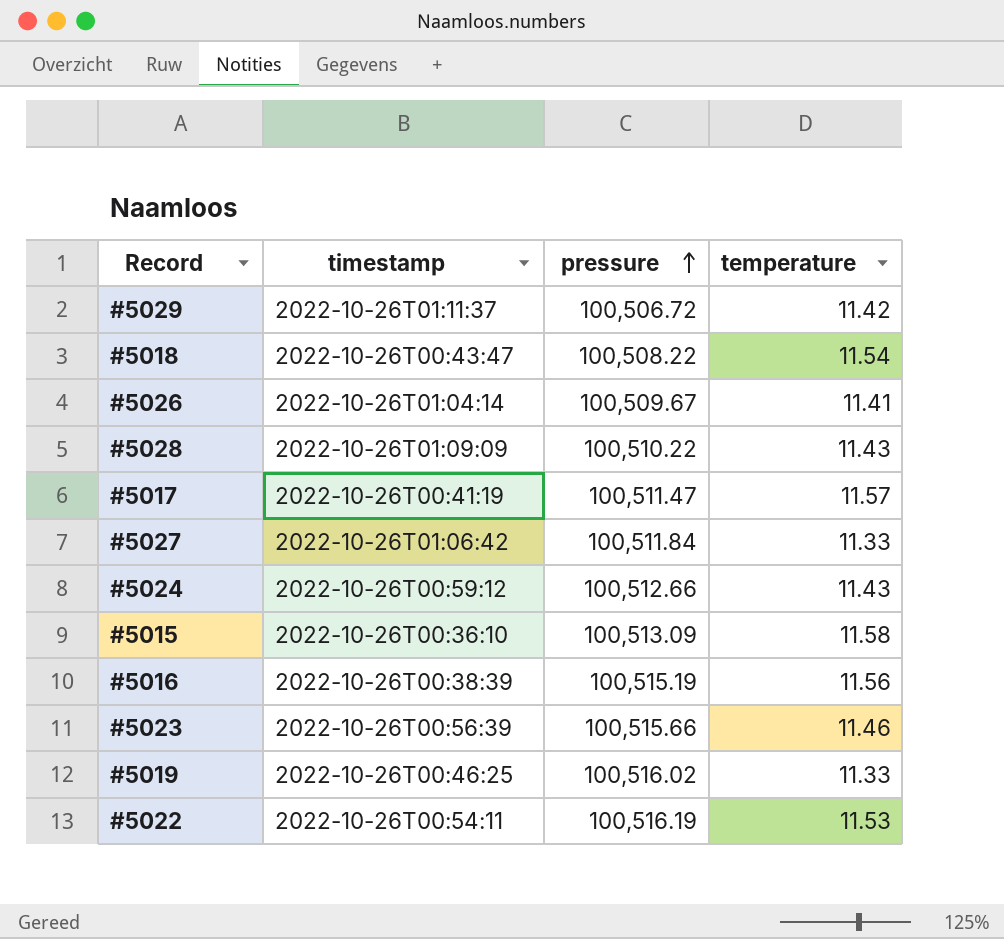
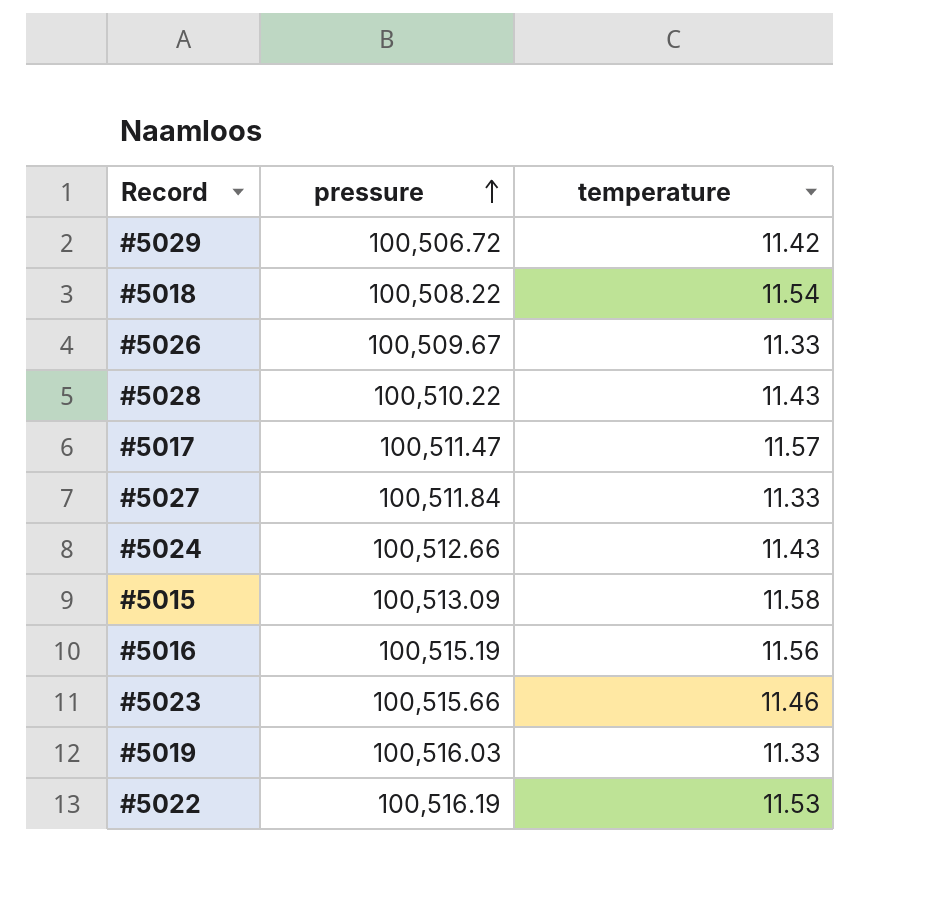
column timestamp | position: 2 -> none
#5026 | temperature: 11.41 -> 11.33
#5019 | pressure: 100,516.02 -> 100,516.03

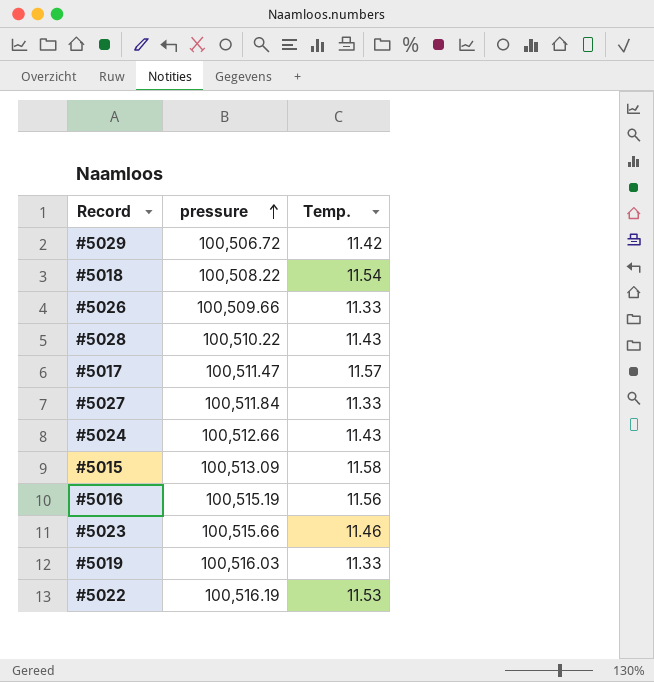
column name: temperature -> Temp.
#5026 | pressure: 100,509.67 -> 100,509.66

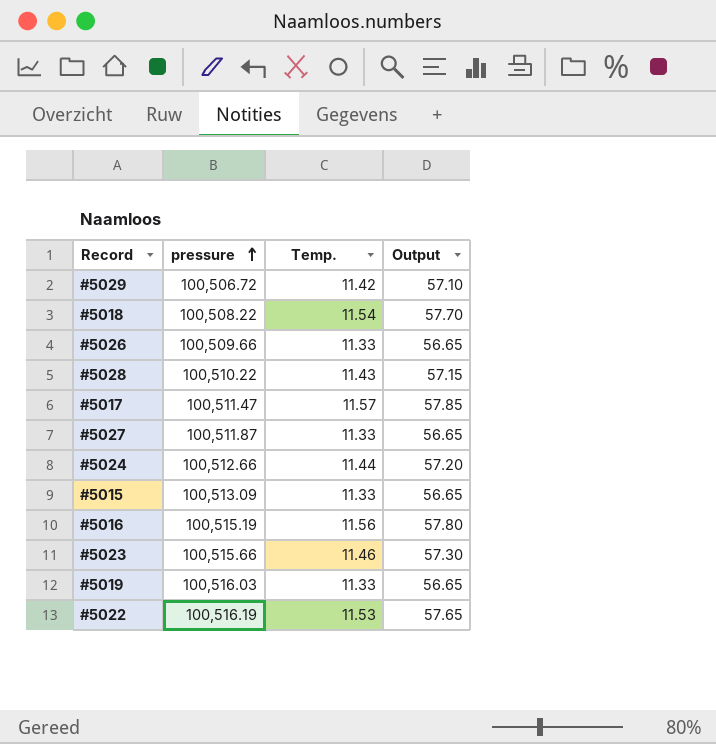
column Output | formula: none -> [Temp.] * 5
#5027 | pressure: 100,511.84 -> 100,511.87
#5024 | Temp.: 11.43 -> 11.44
#5015 | Temp.: 11.58 -> 11.33

